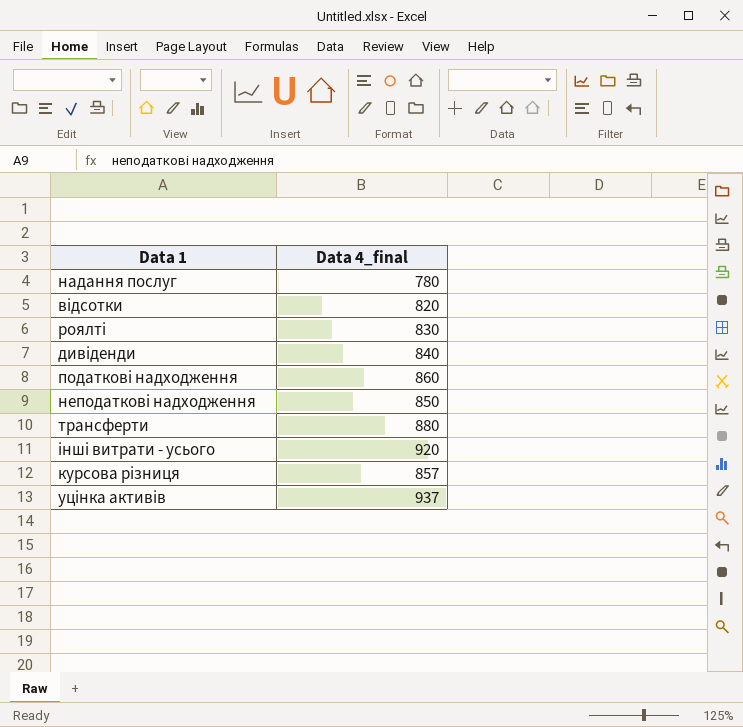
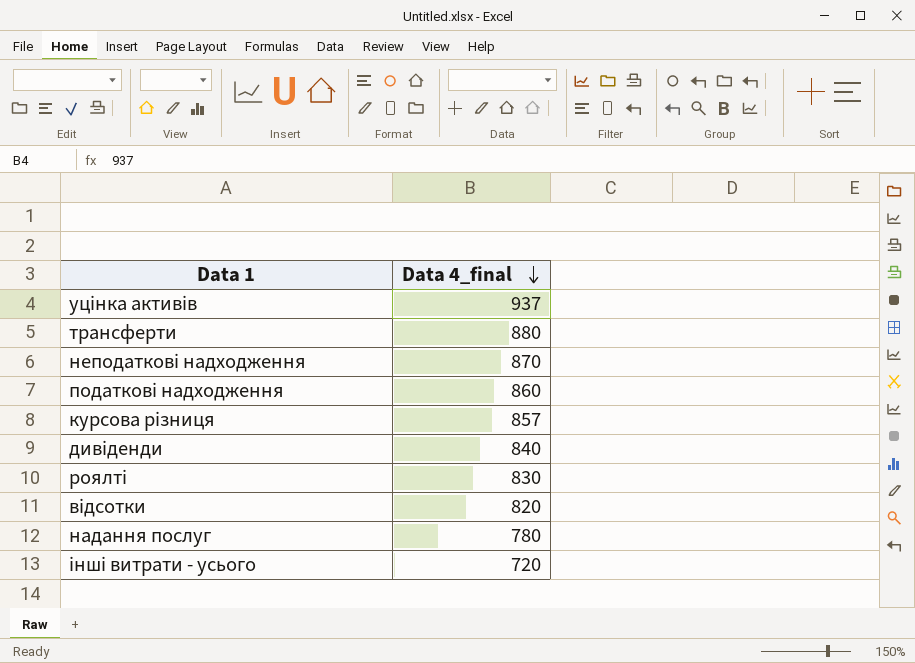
row order: none -> Data 4_final descending
неподаткові надходження | Data 4_final: 850 -> 870
інші витрати - усього | Data 4_final: 920 -> 720

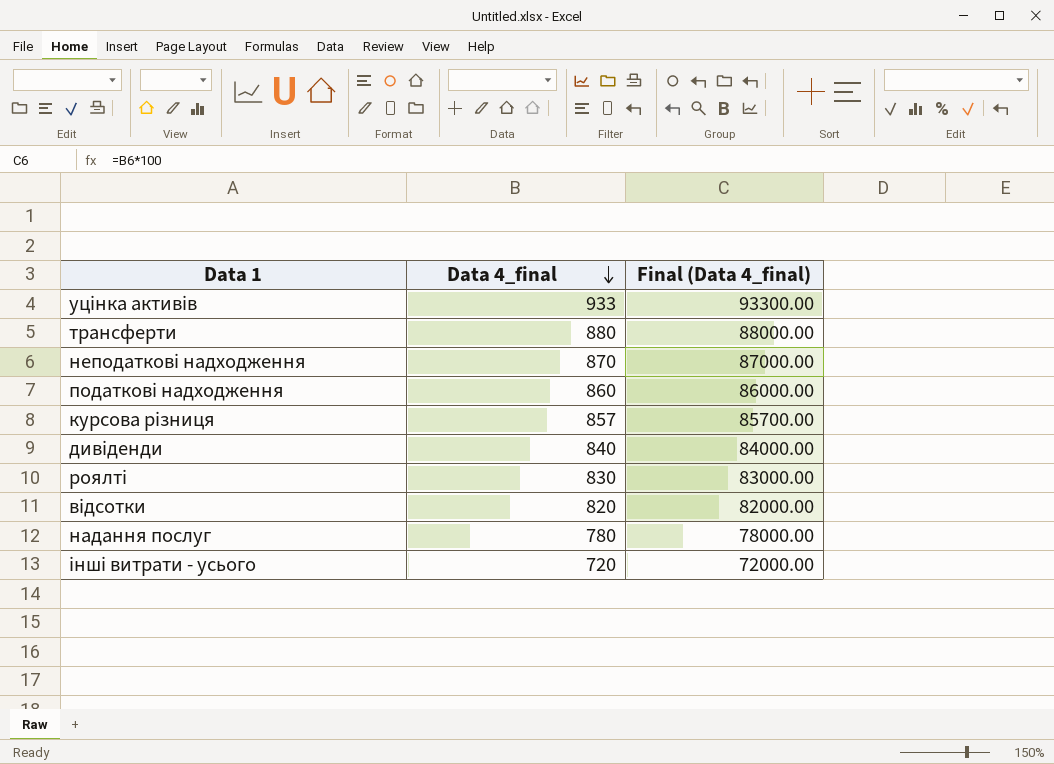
column Final (Data 4_final) | formula: none -> [Data 4_final] * 100
уцінка активів | Data 4_final: 937 -> 933

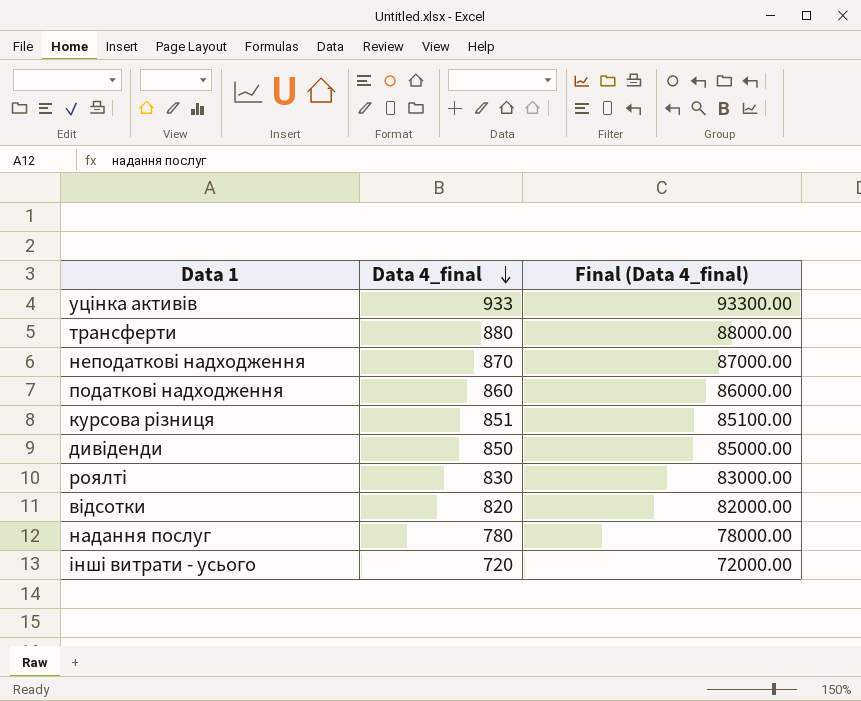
курсова різниця | Data 4_final: 857 -> 851
курсова різниця | Final (Data 4_final): 85700.00 -> 85100.00
дивіденди | Data 4_final: 840 -> 850
дивіденди | Final (Data 4_final): 84000.00 -> 85000.00

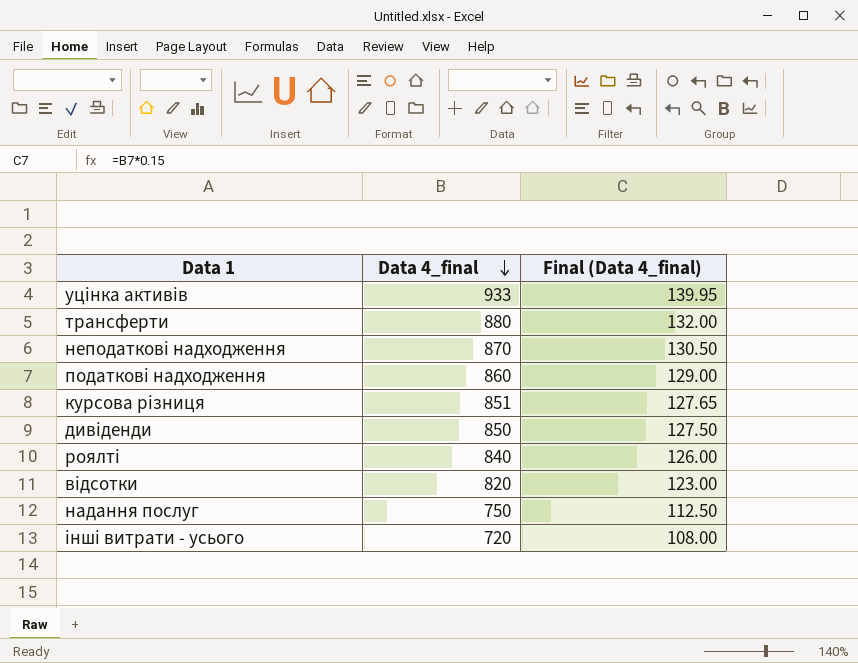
column Final (Data 4_final) | formula: [Data 4_final] * 100 -> [Data 4_final] * 0.15
роялті | Data 4_final: 830 -> 840
надання послуг | Data 4_final: 780 -> 750

